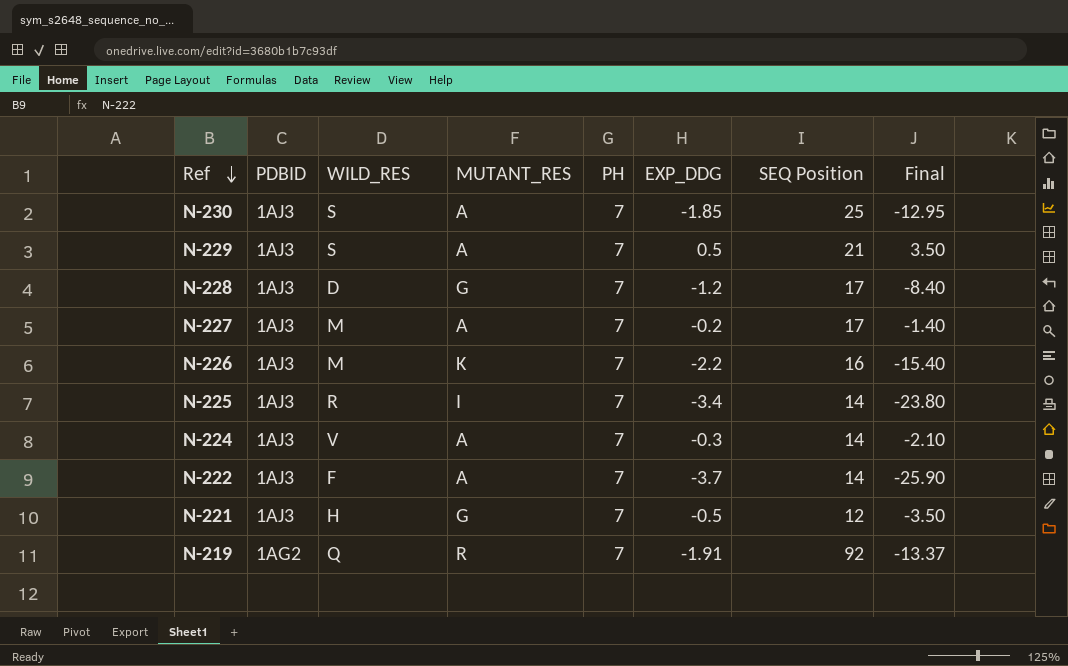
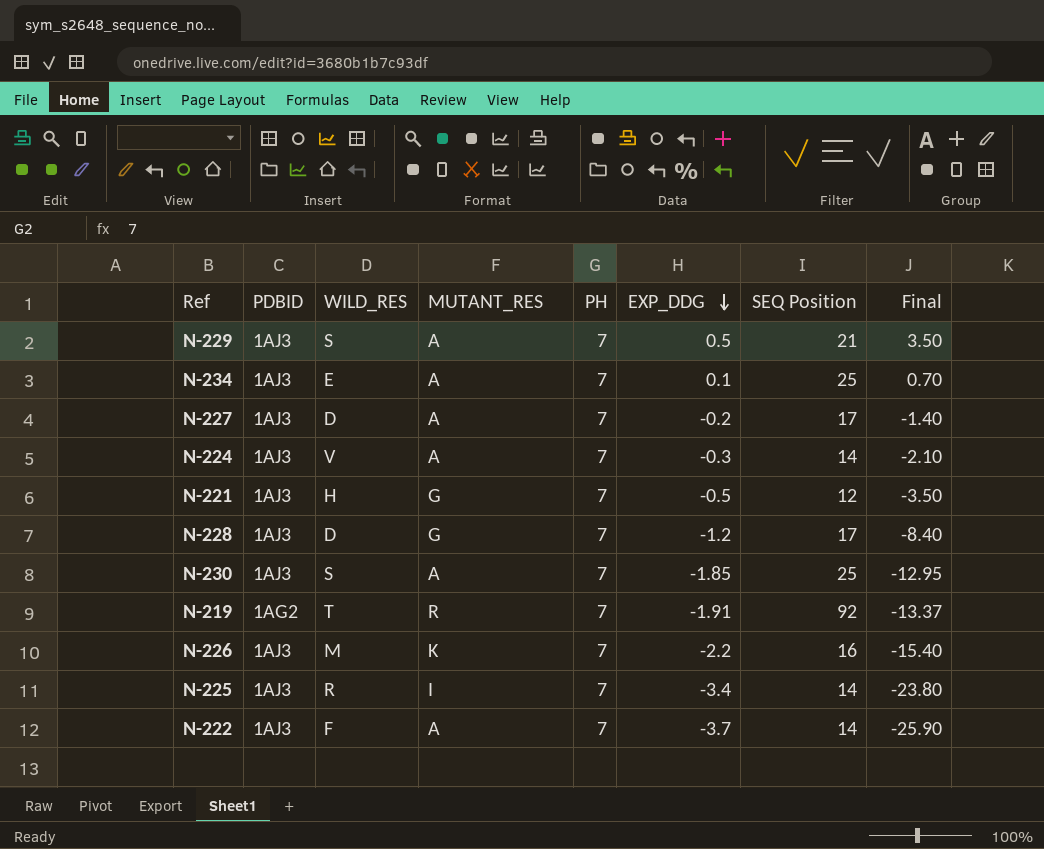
row order: Ref descending -> EXP_DDG descending
row N-234: none -> 1AJ3 | E | A | 7 | 0.1 | 25 | 0.70
N-227 | WILD_RES: M -> D
N-219 | WILD_RES: Q -> T

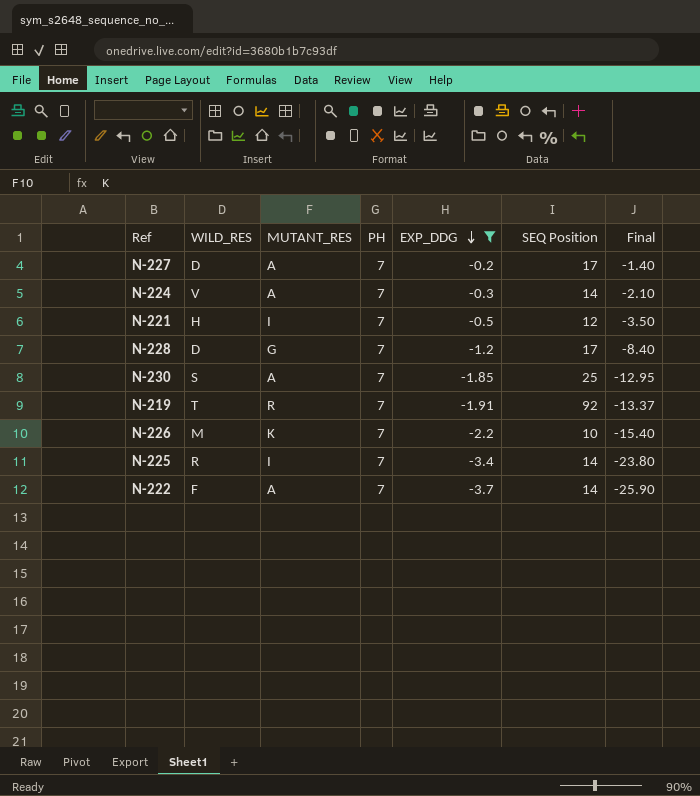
filter: none -> EXP_DDG <= -0.2
column PDBID | position: 2 -> none
N-221 | MUTANT_RES: G -> I
N-226 | SEQ Position: 16 -> 10

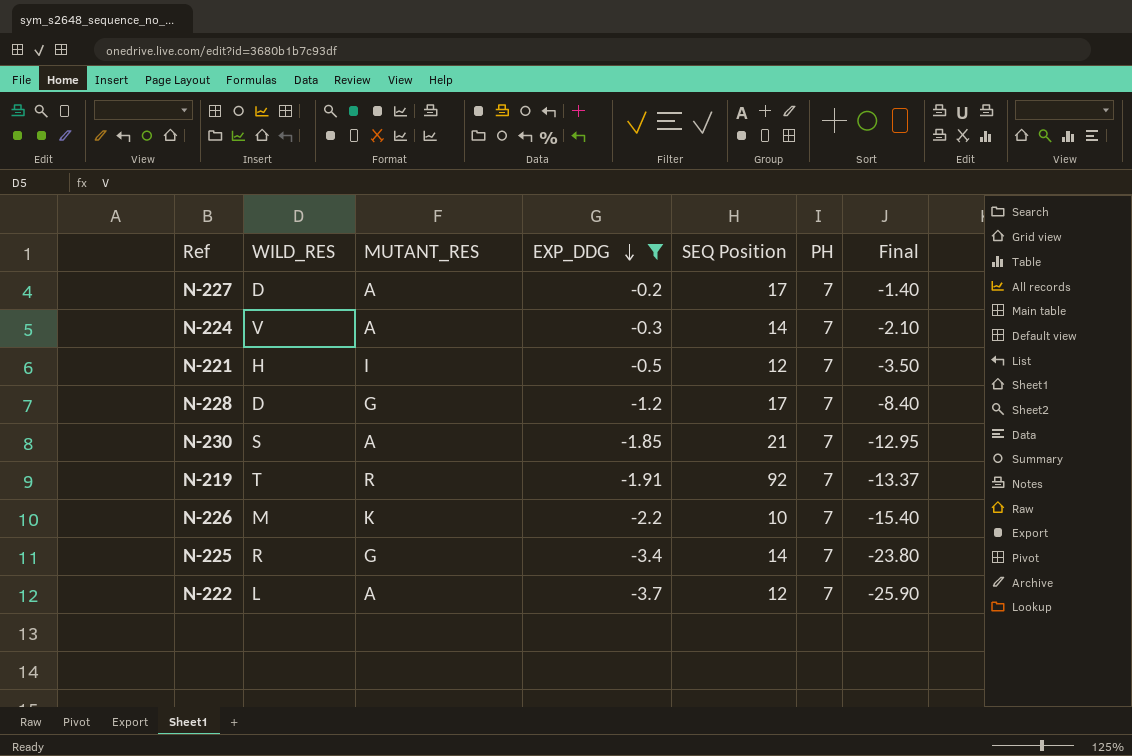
column PH | position: 4 -> 6
N-230 | SEQ Position: 25 -> 21
N-225 | MUTANT_RES: I -> G
N-222 | WILD_RES: F -> L
N-222 | SEQ Position: 14 -> 12

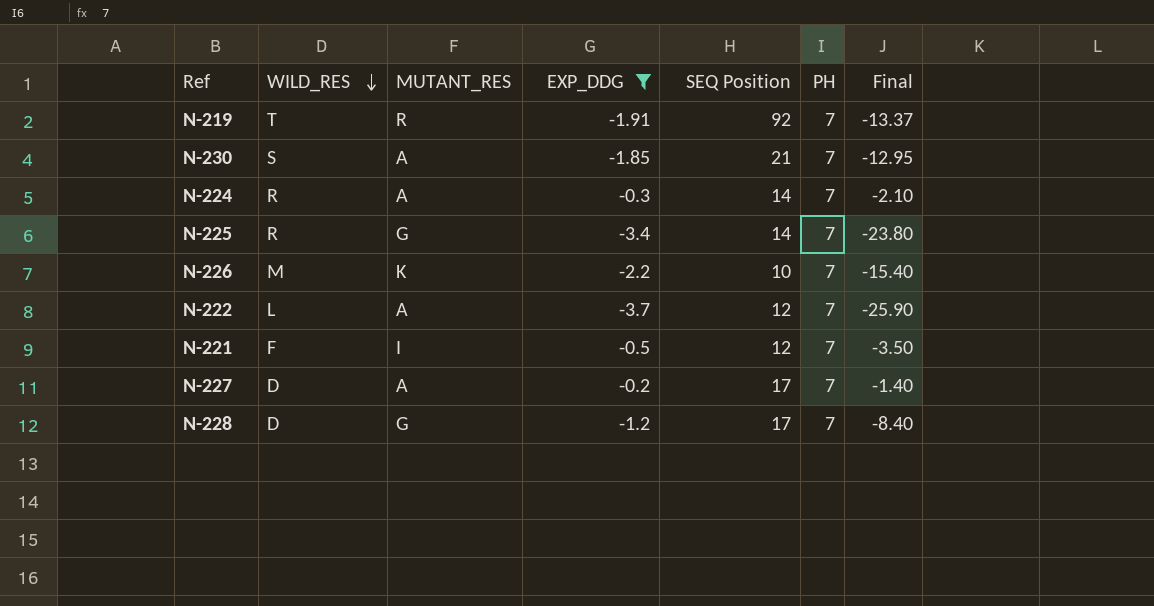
row order: EXP_DDG descending -> WILD_RES descending
N-224 | WILD_RES: V -> R
N-221 | WILD_RES: H -> F

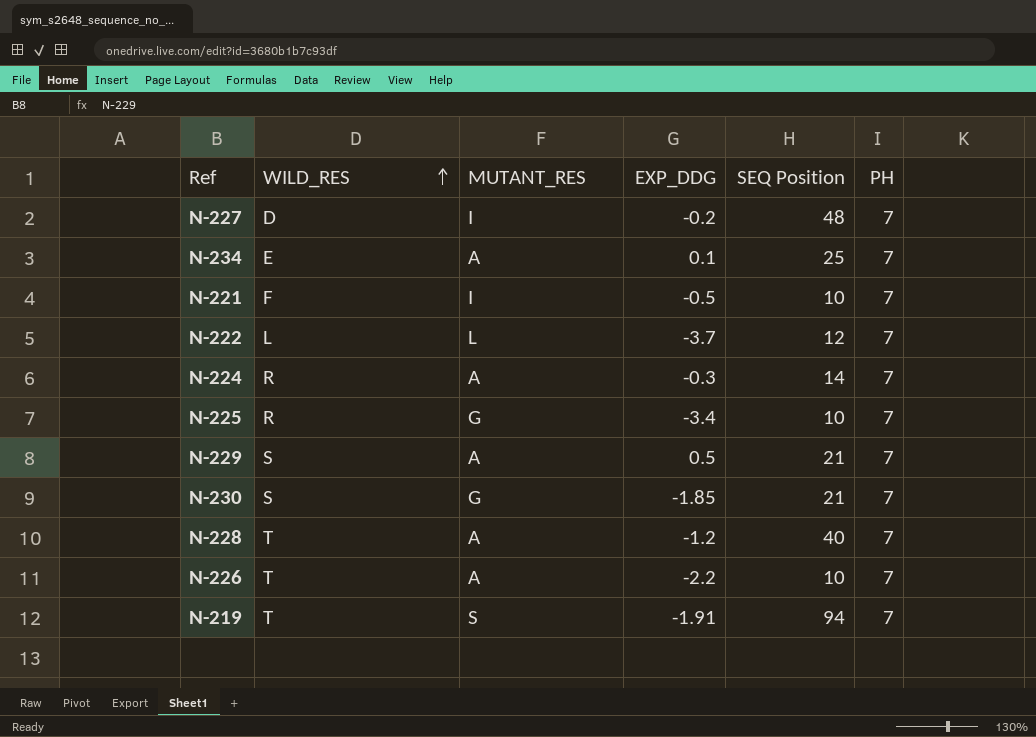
filter: EXP_DDG <= -0.2 -> none
row order: WILD_RES descending -> WILD_RES ascending
column Final | formula: [EXP_DDG] * [PH] -> none
N-227 | MUTANT_RES: A -> I
N-227 | SEQ Position: 17 -> 48
N-221 | SEQ Position: 12 -> 10
N-222 | MUTANT_RES: A -> L
N-225 | SEQ Position: 14 -> 10
N-230 | MUTANT_RES: A -> G
N-228 | WILD_RES: D -> T
N-228 | MUTANT_RES: G -> A
N-228 | SEQ Position: 17 -> 40
N-226 | WILD_RES: M -> T
N-226 | MUTANT_RES: K -> A
N-219 | MUTANT_RES: R -> S
N-219 | SEQ Position: 92 -> 94

